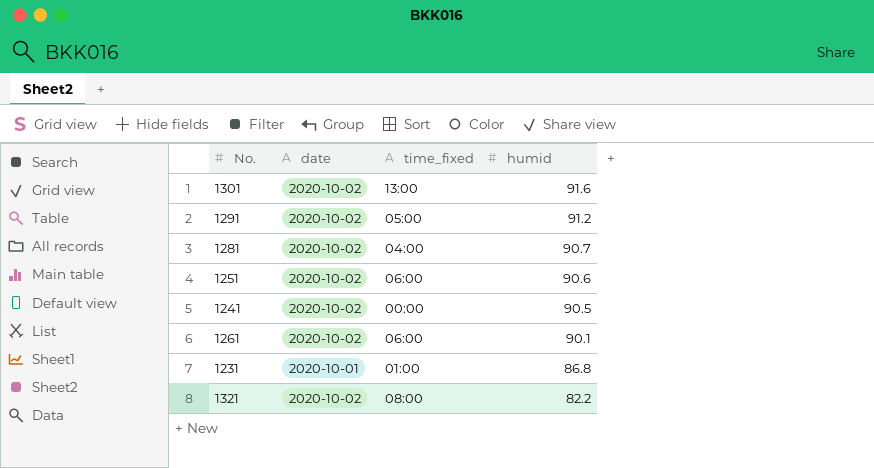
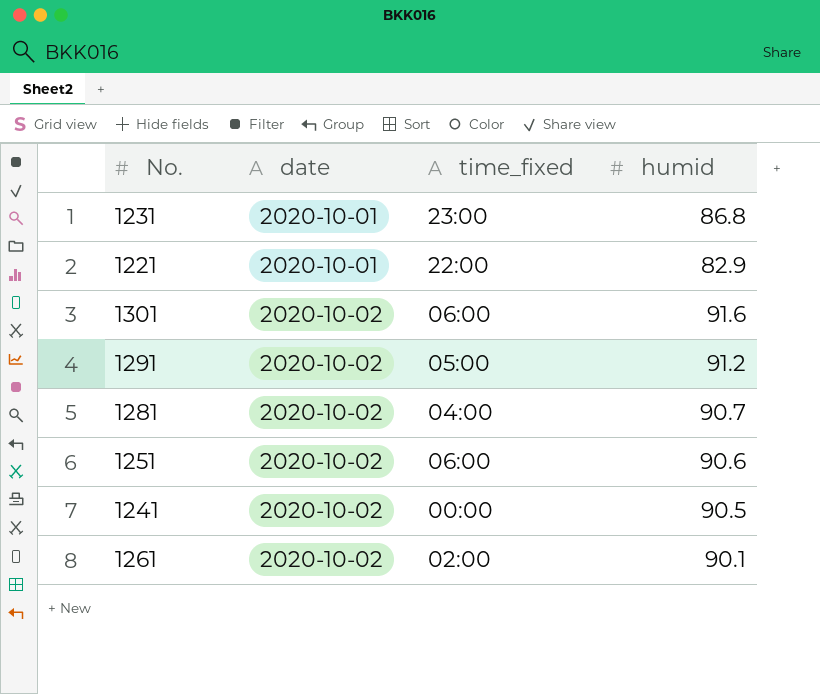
row order: humid descending -> date ascending
row 1321: 2020-10-02 | 08:00 | 82.2 -> none
1231 | time_fixed: 01:00 -> 23:00
row 1221: none -> 2020-10-01 | 22:00 | 82.9
1301 | time_fixed: 13:00 -> 06:00
1261 | time_fixed: 06:00 -> 02:00

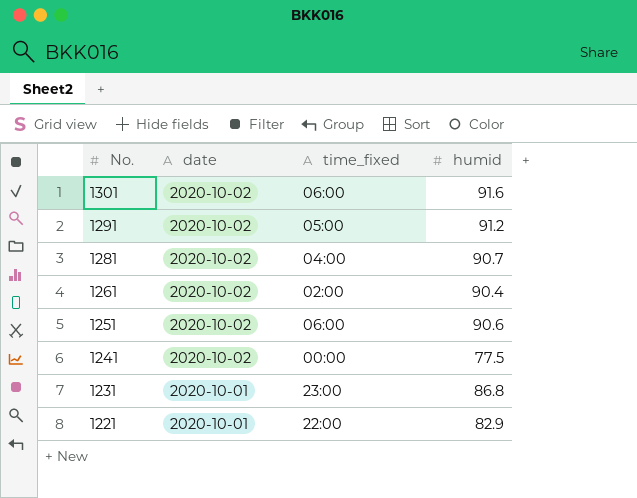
row order: date ascending -> No. descending
1261 | humid: 90.1 -> 90.4
1241 | humid: 90.5 -> 77.5

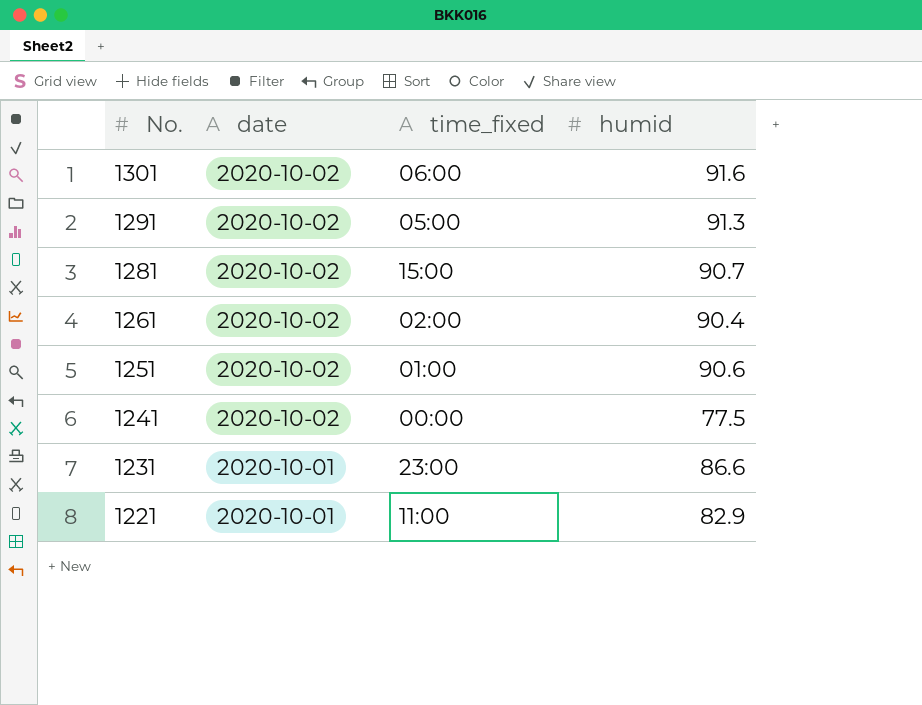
1291 | humid: 91.2 -> 91.3
1281 | time_fixed: 04:00 -> 15:00
1251 | time_fixed: 06:00 -> 01:00
1231 | humid: 86.8 -> 86.6
1221 | time_fixed: 22:00 -> 11:00

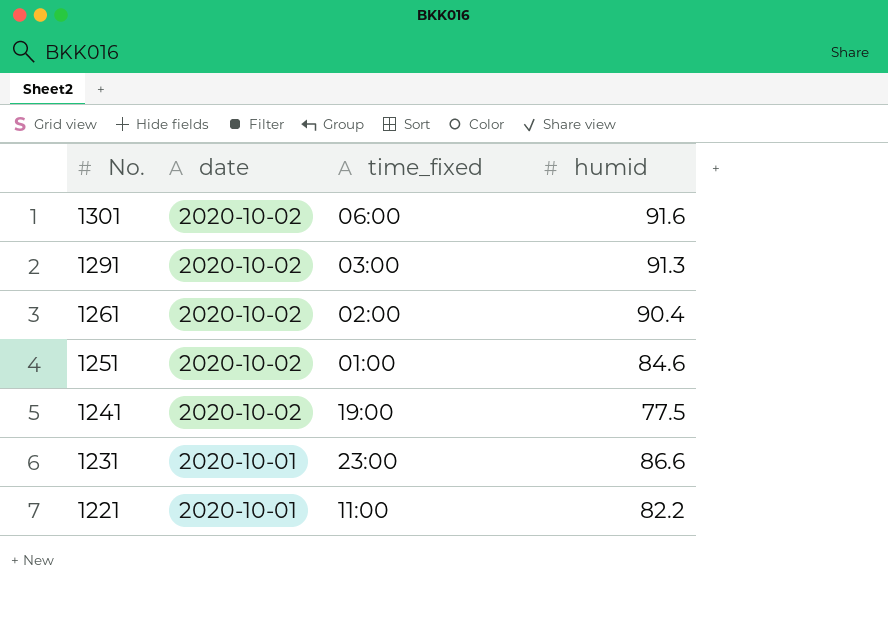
row 1281: 2020-10-02 | 15:00 | 90.7 -> none
1291 | time_fixed: 05:00 -> 03:00
1251 | humid: 90.6 -> 84.6
1241 | time_fixed: 00:00 -> 19:00
1221 | humid: 82.9 -> 82.2

